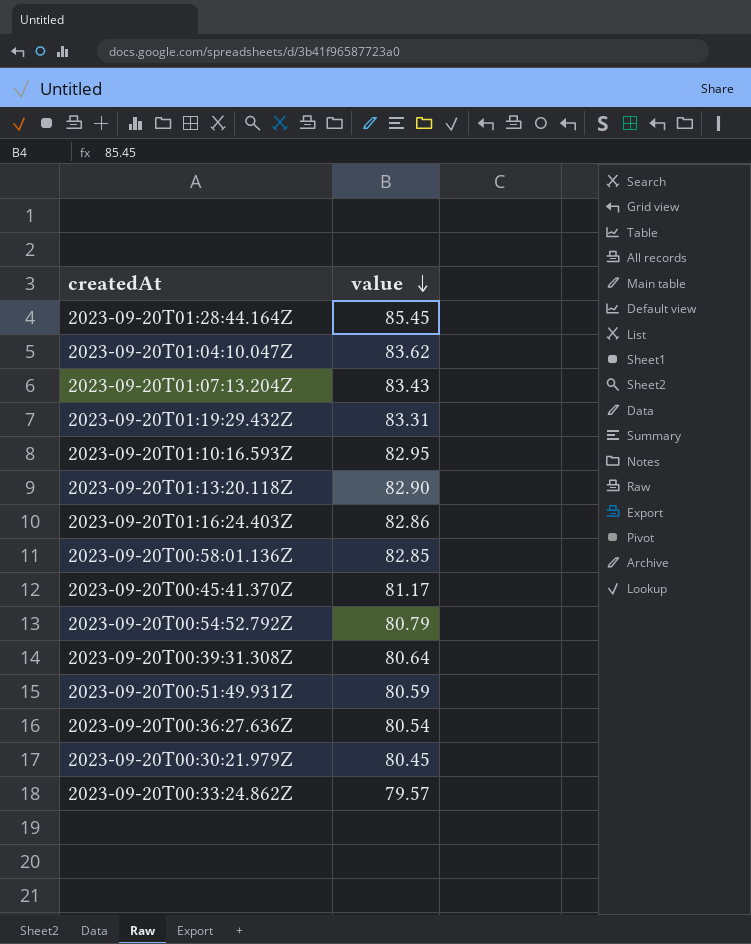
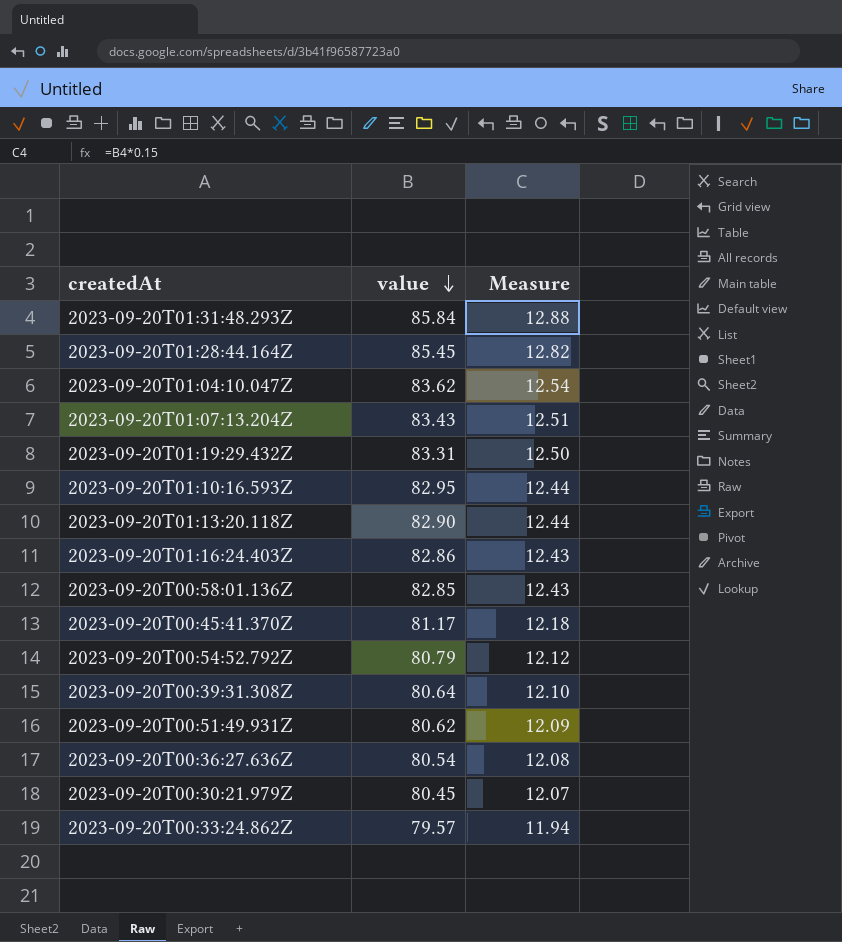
column Measure | formula: none -> [value] * 0.15
row 2023-09-20T01:31:48.293Z: none -> 85.84 | 12.88
2023-09-20T00:51:49.931Z | value: 80.59 -> 80.62

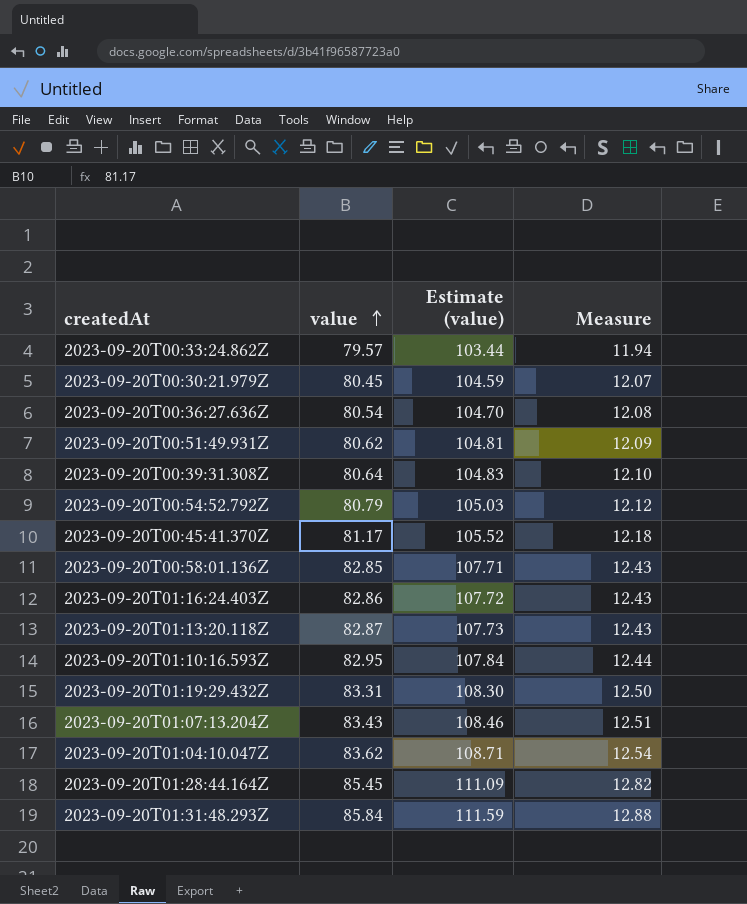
row order: value descending -> value ascending
column Estimate (value) | formula: none -> [value] * 1.3
2023-09-20T01:13:20.118Z | value: 82.90 -> 82.87
2023-09-20T01:13:20.118Z | Measure: 12.44 -> 12.43

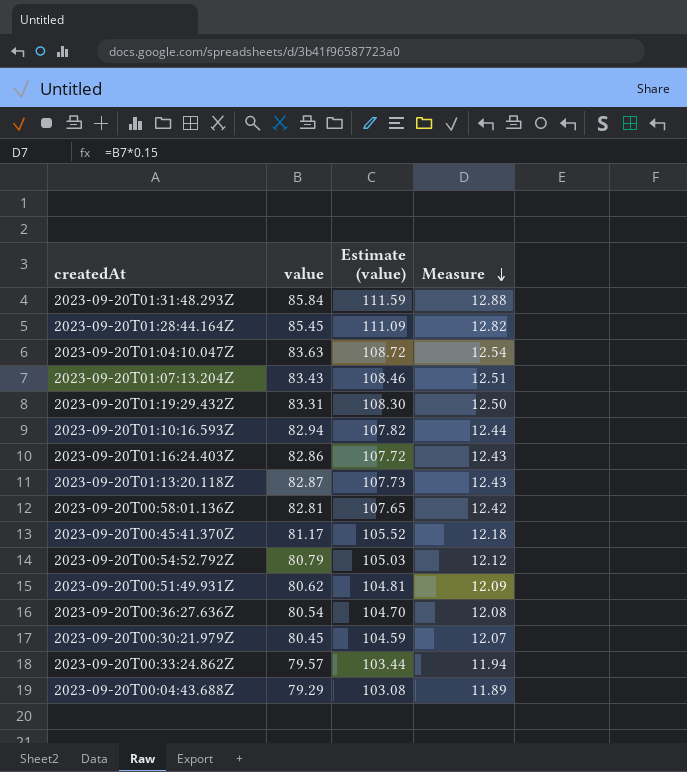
row order: value ascending -> Measure descending
row 2023-09-20T00:39:31.308Z: 80.64 | 104.83 | 12.10 -> none
2023-09-20T01:04:10.047Z | value: 83.62 -> 83.63
2023-09-20T01:04:10.047Z | Estimate (value): 108.71 -> 108.72
2023-09-20T01:10:16.593Z | value: 82.95 -> 82.94
2023-09-20T01:10:16.593Z | Estimate (value): 107.84 -> 107.82
2023-09-20T00:58:01.136Z | value: 82.85 -> 82.81
2023-09-20T00:58:01.136Z | Estimate (value): 107.71 -> 107.65
2023-09-20T00:58:01.136Z | Measure: 12.43 -> 12.42
row 2023-09-20T00:04:43.688Z: none -> 79.29 | 103.08 | 11.89

